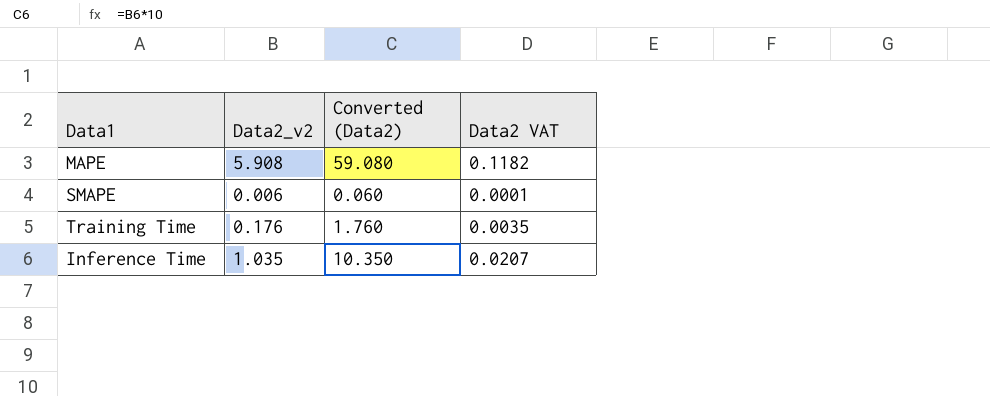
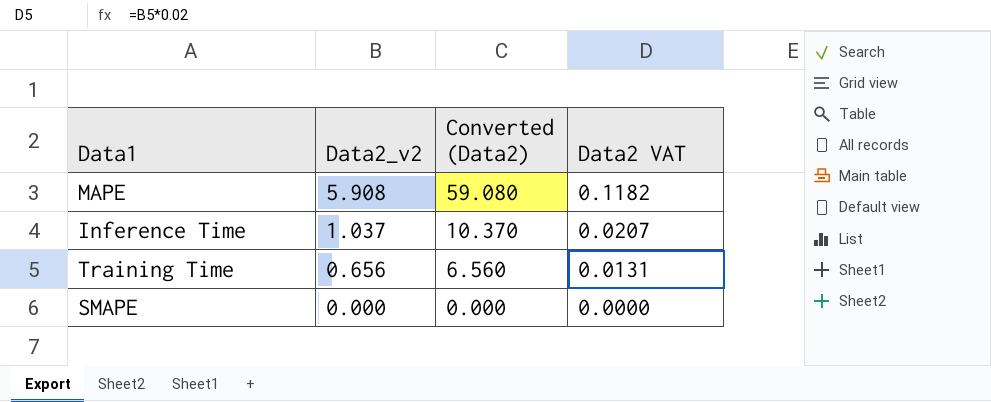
row order: none -> Data2_v2 descending
Inference Time | Data2_v2: 1.035 -> 1.037
Inference Time | Converted (Data2): 10.350 -> 10.370
Training Time | Data2_v2: 0.176 -> 0.656
Training Time | Converted (Data2): 1.760 -> 6.560
Training Time | Data2 VAT: 0.0035 -> 0.0131
SMAPE | Data2_v2: 0.006 -> 0.000
SMAPE | Converted (Data2): 0.060 -> 0.000
SMAPE | Data2 VAT: 0.0001 -> 0.0000

